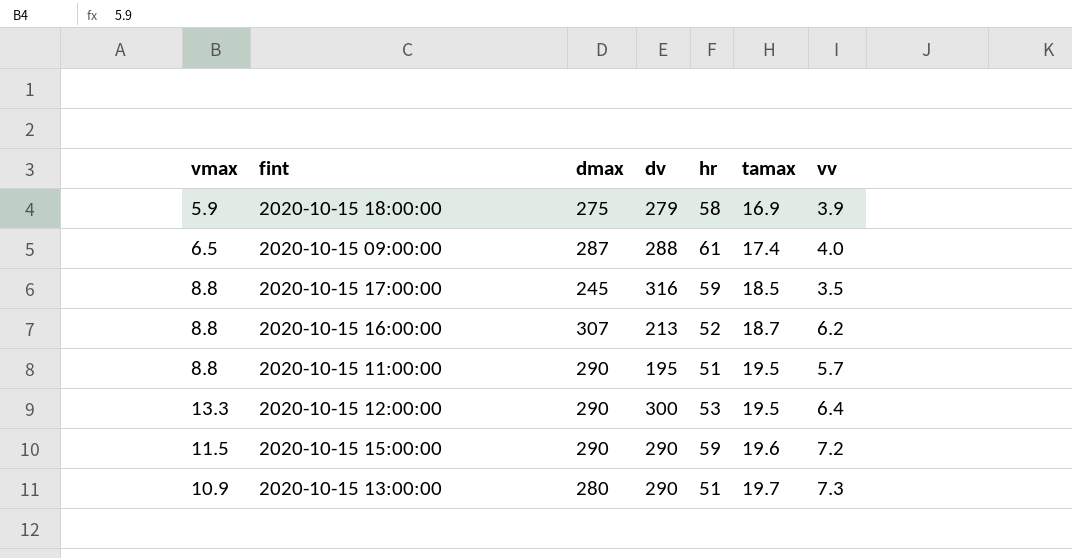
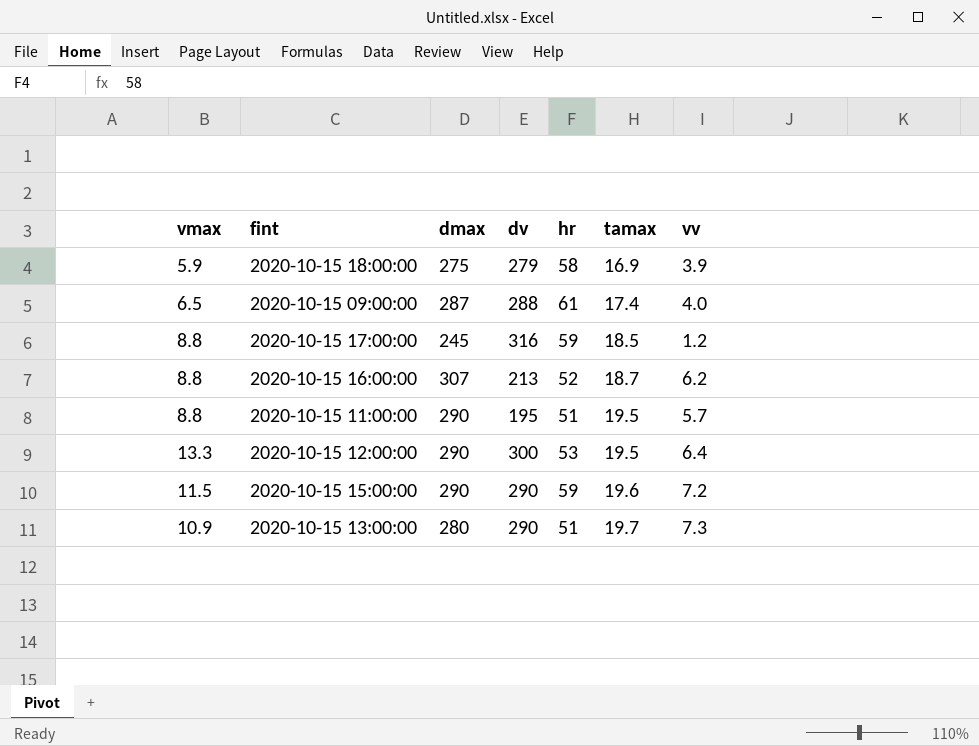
2020-10-15 17:00:00 | vv: 3.5 -> 1.2

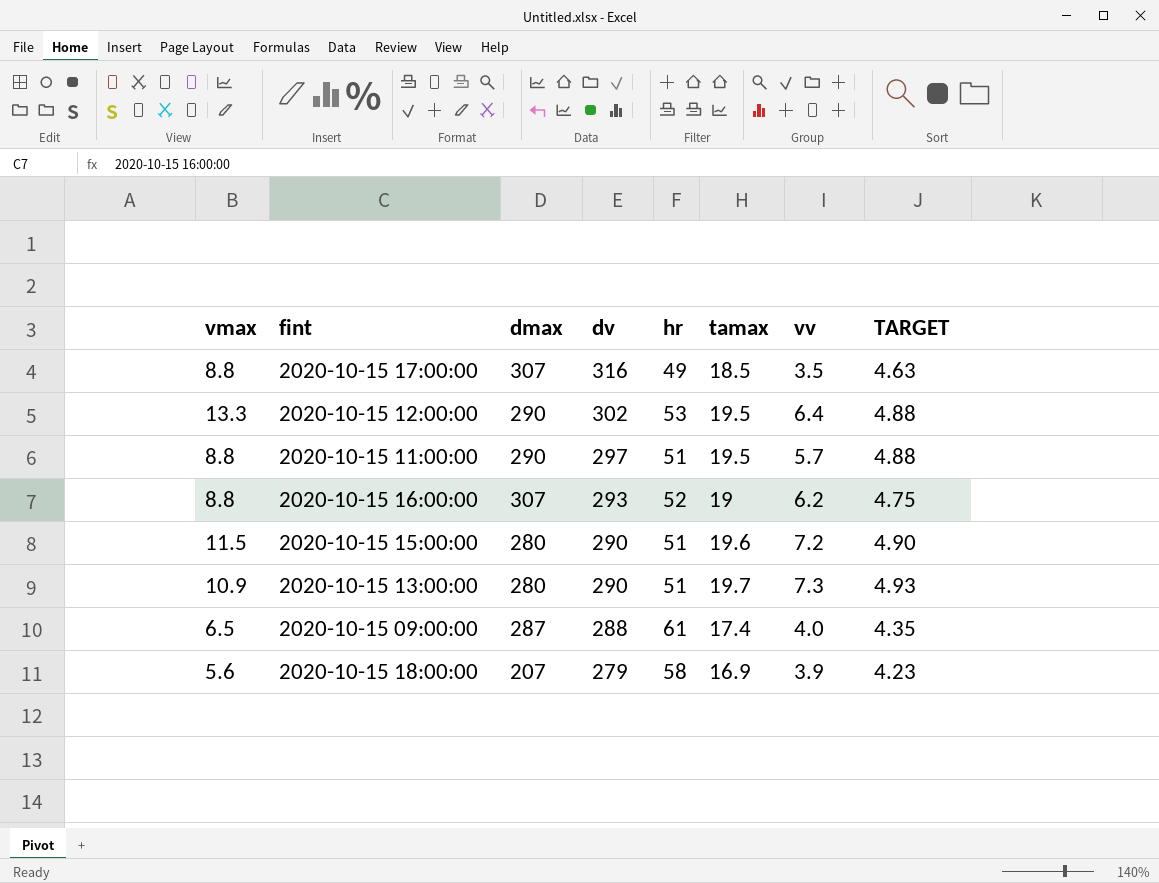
row order: tamax ascending -> dv descending
column TARGET | formula: none -> [tamax] * 0.25
2020-10-15 17:00:00 | dmax: 245 -> 307
2020-10-15 17:00:00 | hr: 59 -> 49
2020-10-15 17:00:00 | vv: 1.2 -> 3.5
2020-10-15 12:00:00 | dv: 300 -> 302
2020-10-15 11:00:00 | dv: 195 -> 297
2020-10-15 16:00:00 | dv: 213 -> 293
2020-10-15 16:00:00 | tamax: 18.7 -> 19
2020-10-15 15:00:00 | dmax: 290 -> 280
2020-10-15 15:00:00 | hr: 59 -> 51
2020-10-15 18:00:00 | vmax: 5.9 -> 5.6
2020-10-15 18:00:00 | dmax: 275 -> 207

